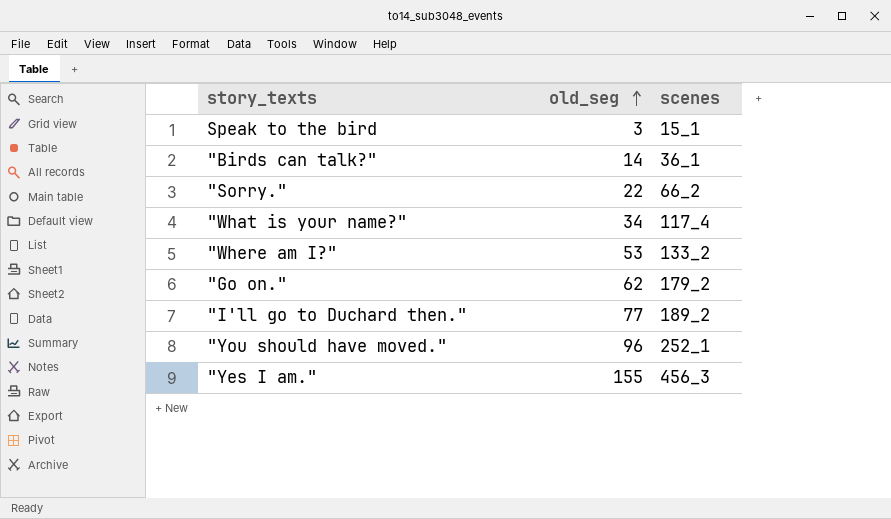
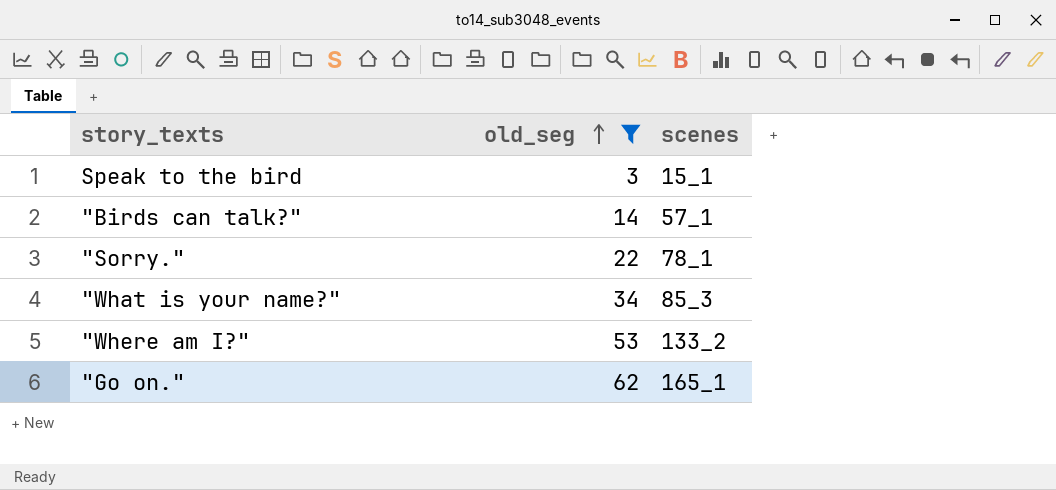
filter: none -> old_seg <= 62
"Birds can talk?" | scenes: 36_1 -> 57_1
"Sorry." | scenes: 66_2 -> 78_1
"What is your name?" | scenes: 117_4 -> 85_3
"Go on." | scenes: 179_2 -> 165_1

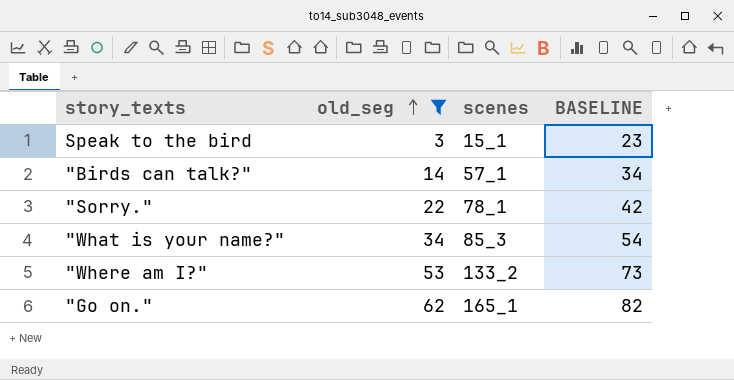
column BASELINE | formula: none -> [old_seg] + 20

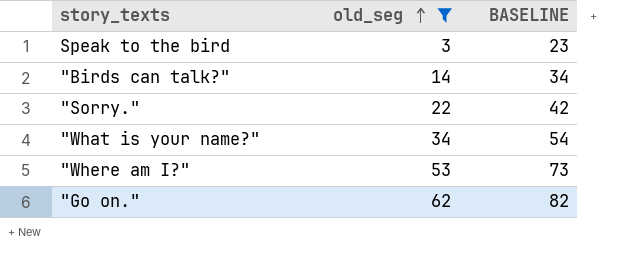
column scenes | position: 3 -> none

